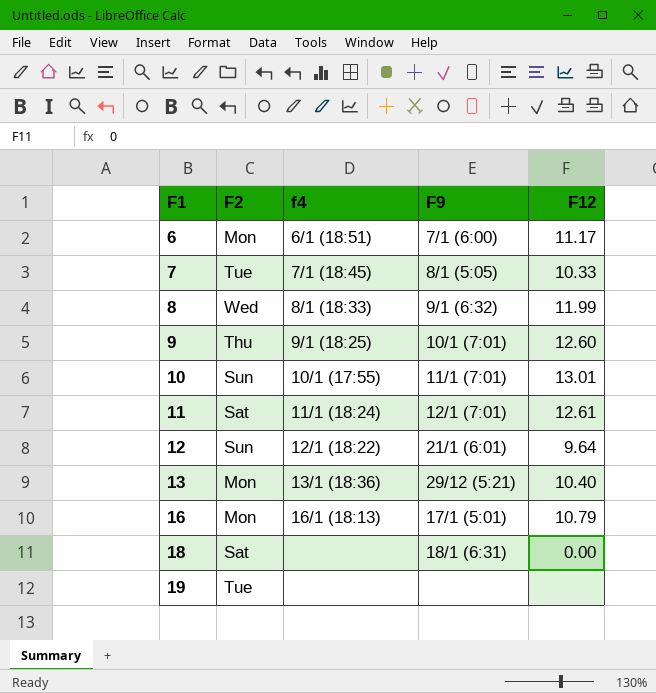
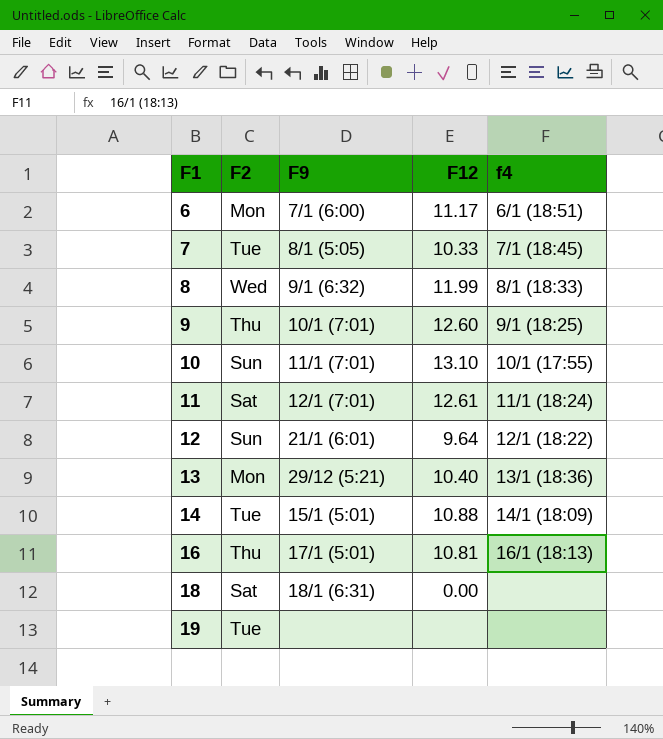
column f4 | position: 3 -> 5
10 | F12: 13.01 -> 13.10
row 14: none -> Tue | 15/1 (5:01) | 10.88 | 14/1 (18:09)
16 | F2: Mon -> Thu
16 | F12: 10.79 -> 10.81

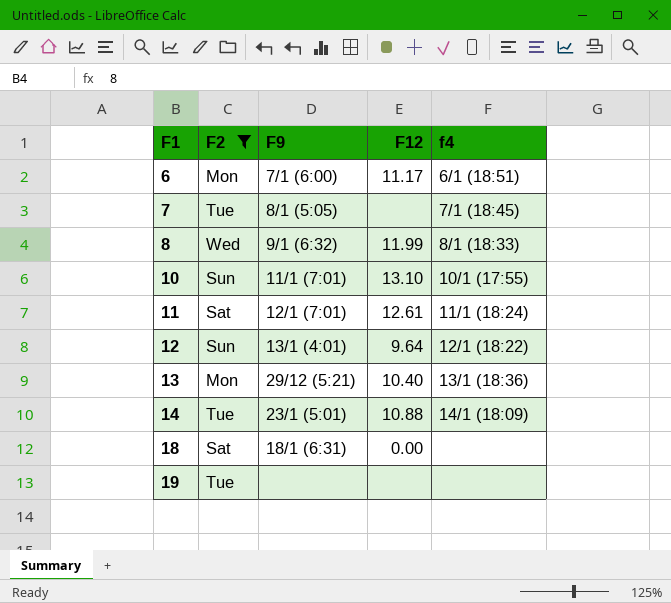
filter: none -> F2 != Thu
7 | F12: 10.33 -> none
12 | F9: 21/1 (6:01) -> 13/1 (4:01)
14 | F9: 15/1 (5:01) -> 23/1 (5:01)

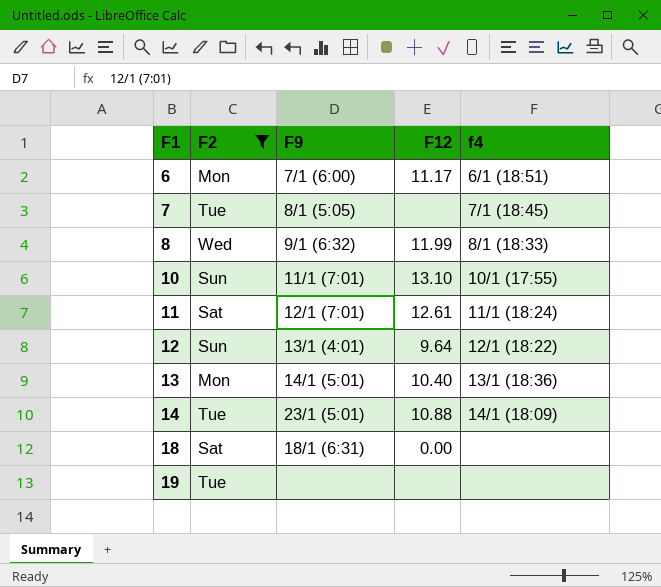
13 | F9: 29/12 (5:21) -> 14/1 (5:01)

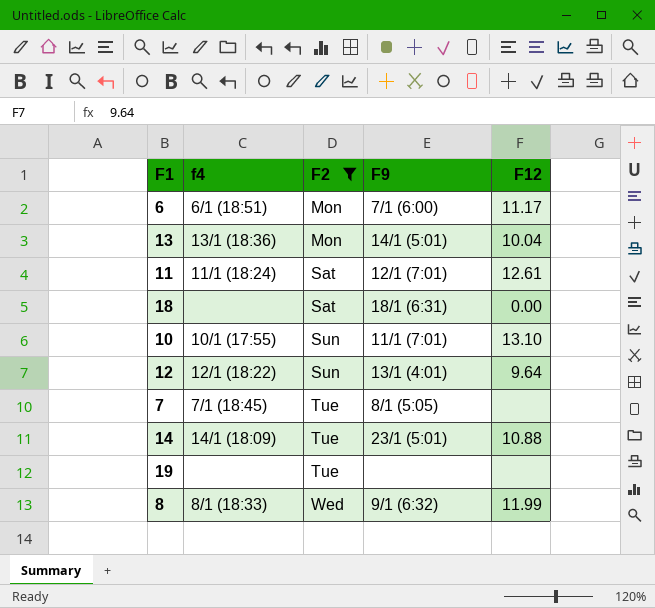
row order: F1 ascending -> F2 ascending
column f4 | position: 5 -> 2
13 | F12: 10.40 -> 10.04

